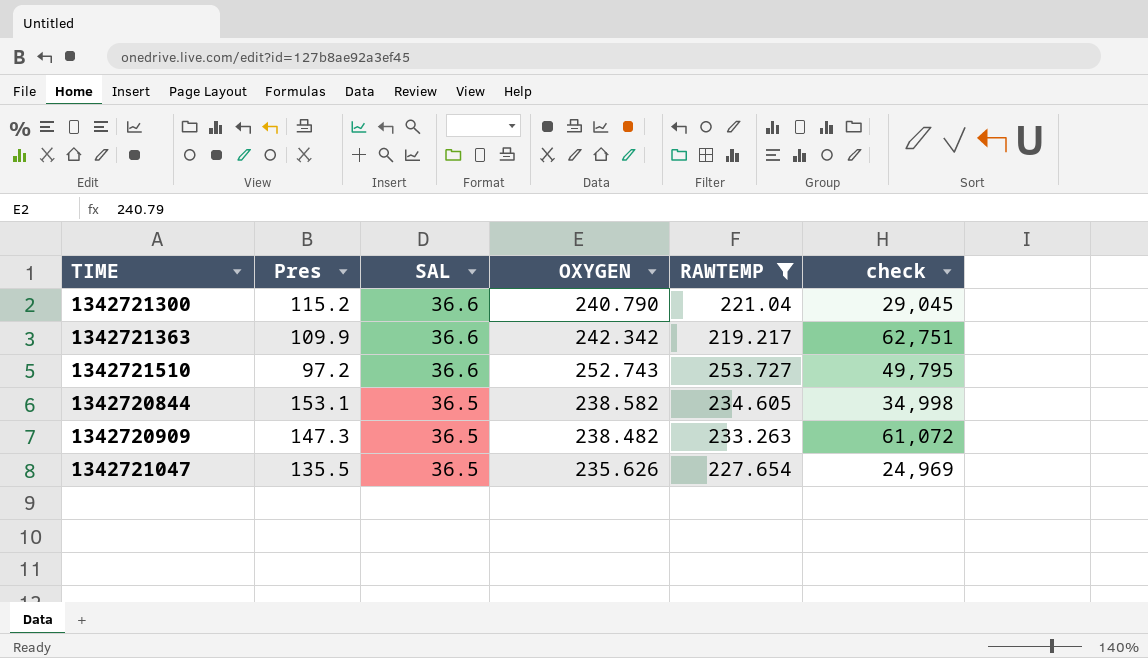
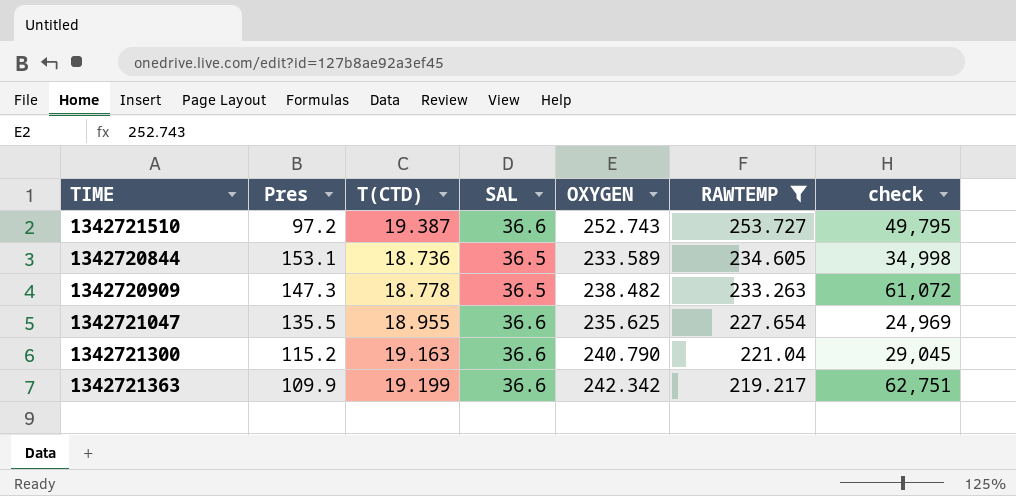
row order: SAL descending -> RAWTEMP descending
column T(CTD) | position: none -> 3
1342720844 | OXYGEN: 238.582 -> 233.589
1342721047 | SAL: 36.5 -> 36.6
1342721047 | OXYGEN: 235.626 -> 235.625

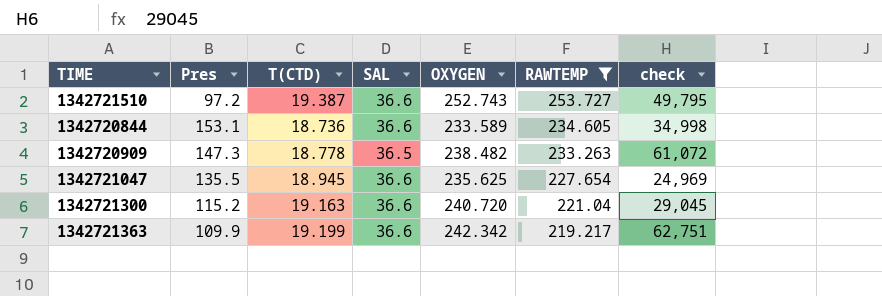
1342720844 | SAL: 36.5 -> 36.6
1342721047 | T(CTD): 18.955 -> 18.945
1342721300 | OXYGEN: 240.790 -> 240.720

